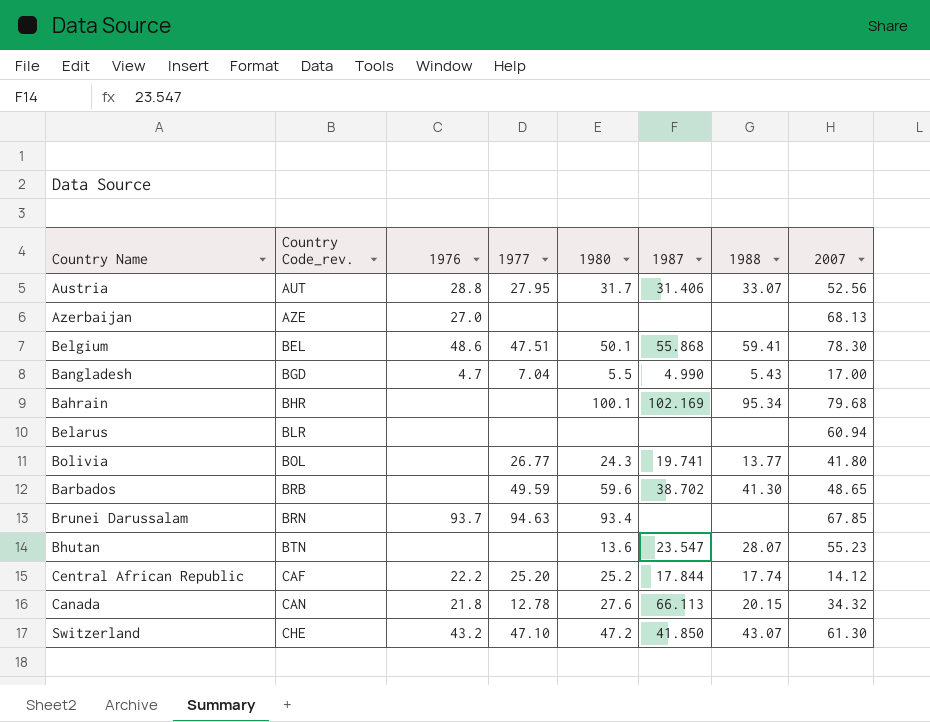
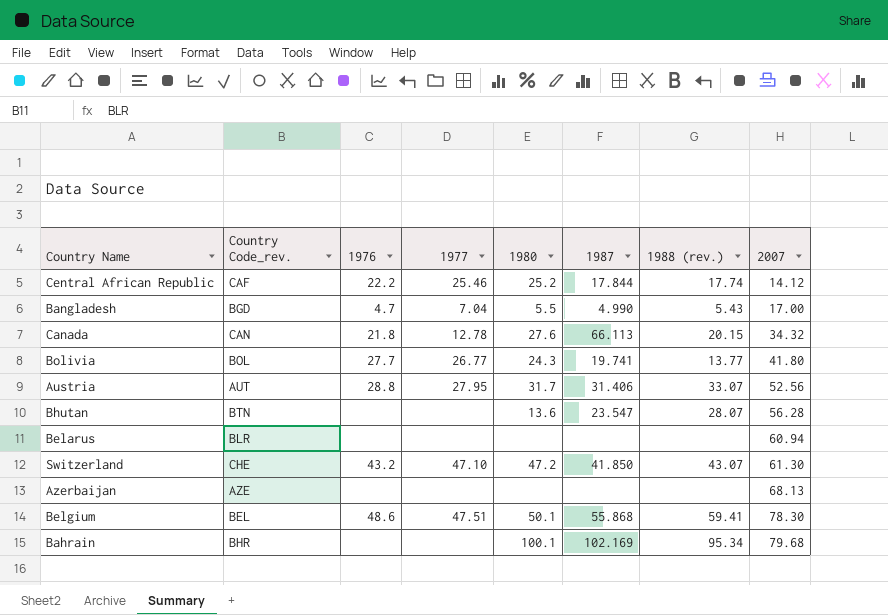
row order: Country Code_rev. ascending -> 2007 ascending
column name: 1988 -> 1988 (rev.)
row Barbados: BRB | none | 49.59 | 59.6 | 38.702 | 41.30 | 48.65 -> none
row Brunei Darussalam: BRN | 93.7 | 94.63 | 93.4 | none | none | 67.85 -> none
Central African Republic | 1977: 25.20 -> 25.46
Bolivia | 1976: none -> 27.7
Bhutan | 2007: 55.23 -> 56.28
Azerbaijan | 1976: 27.0 -> none

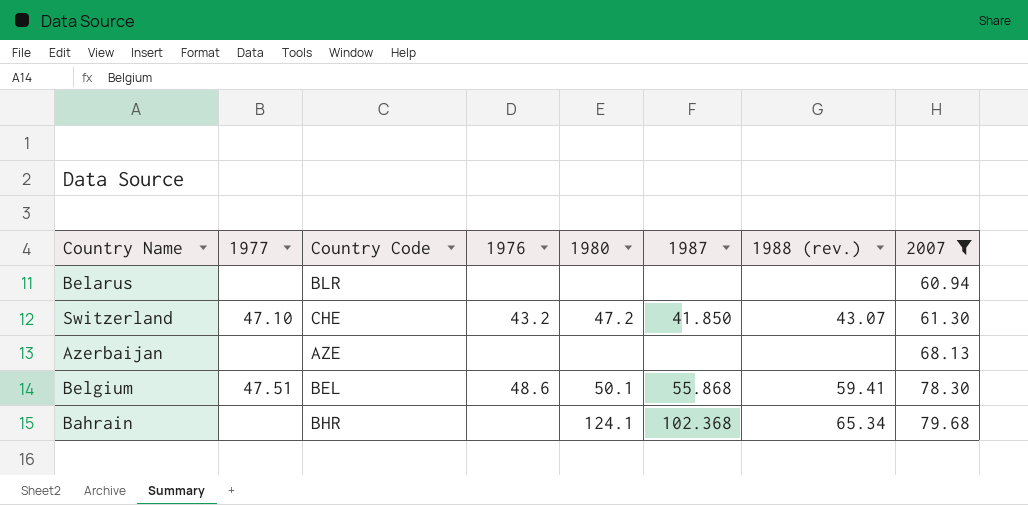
filter: none -> 2007 >= 60.94
column 1977 | position: 4 -> 2
column name: Country Code_rev. -> Country Code
Bahrain | 1980: 100.1 -> 124.1
Bahrain | 1987: 102.169 -> 102.368
Bahrain | 1988 (rev.): 95.34 -> 65.34

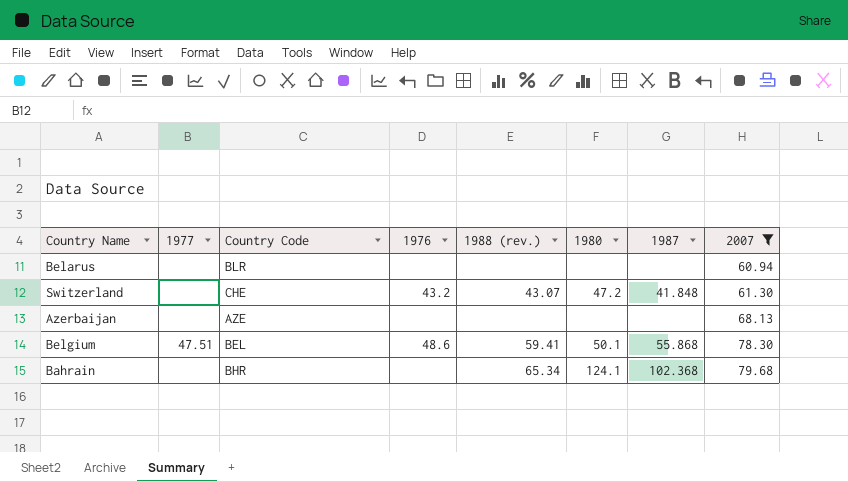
column 1988 (rev.) | position: 7 -> 5
Switzerland | 1977: 47.10 -> none
Switzerland | 1987: 41.850 -> 41.848

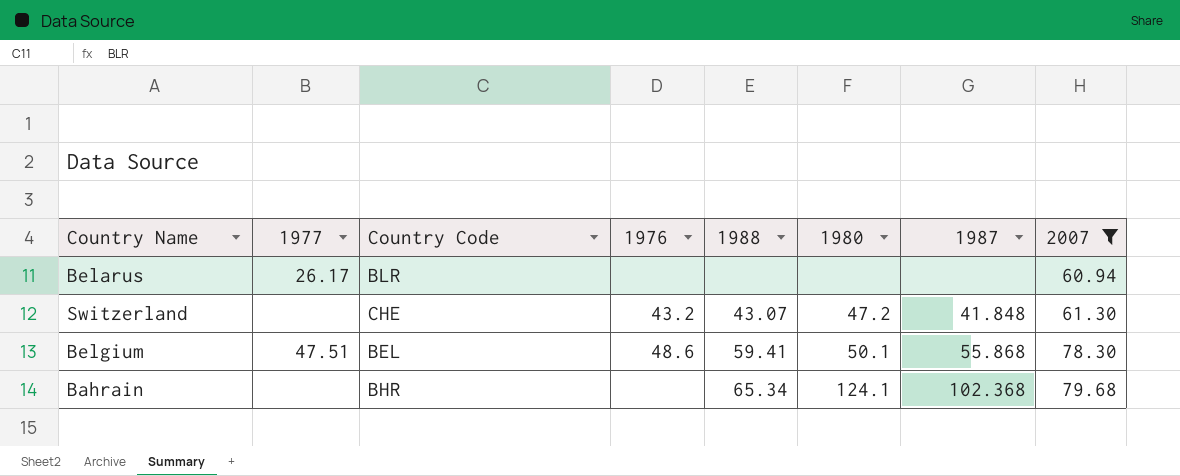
column name: 1988 (rev.) -> 1988
row Azerbaijan: none | AZE | none | none | none | none | 68.13 -> none
Belarus | 1977: none -> 26.17

